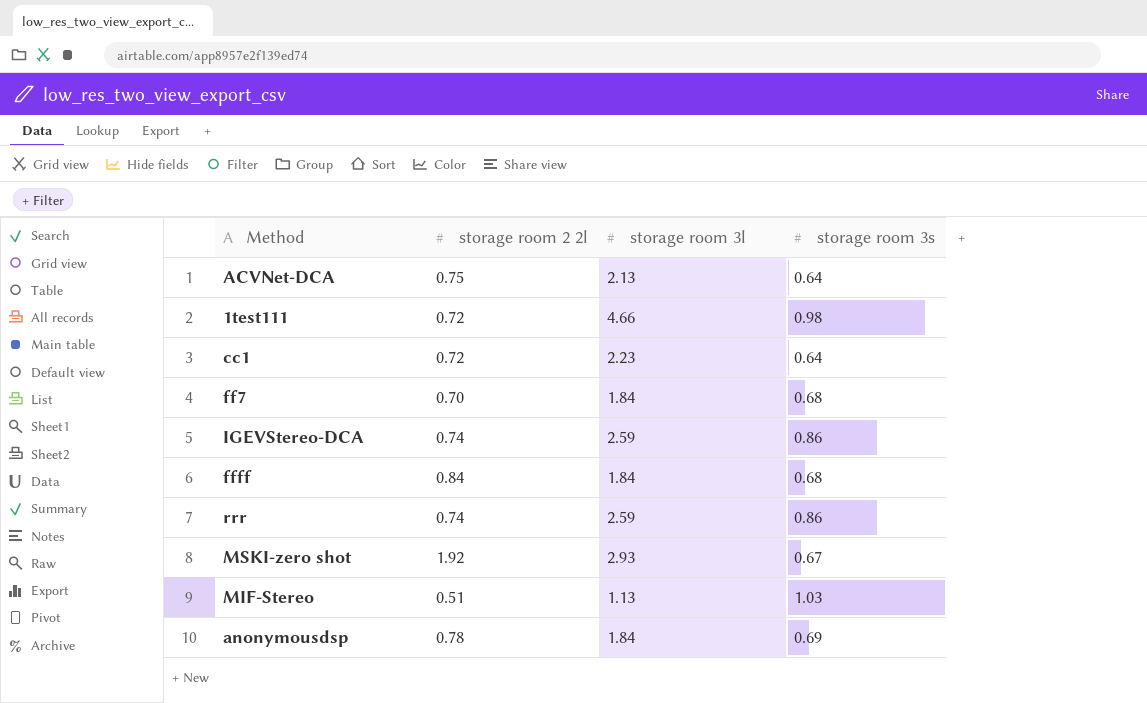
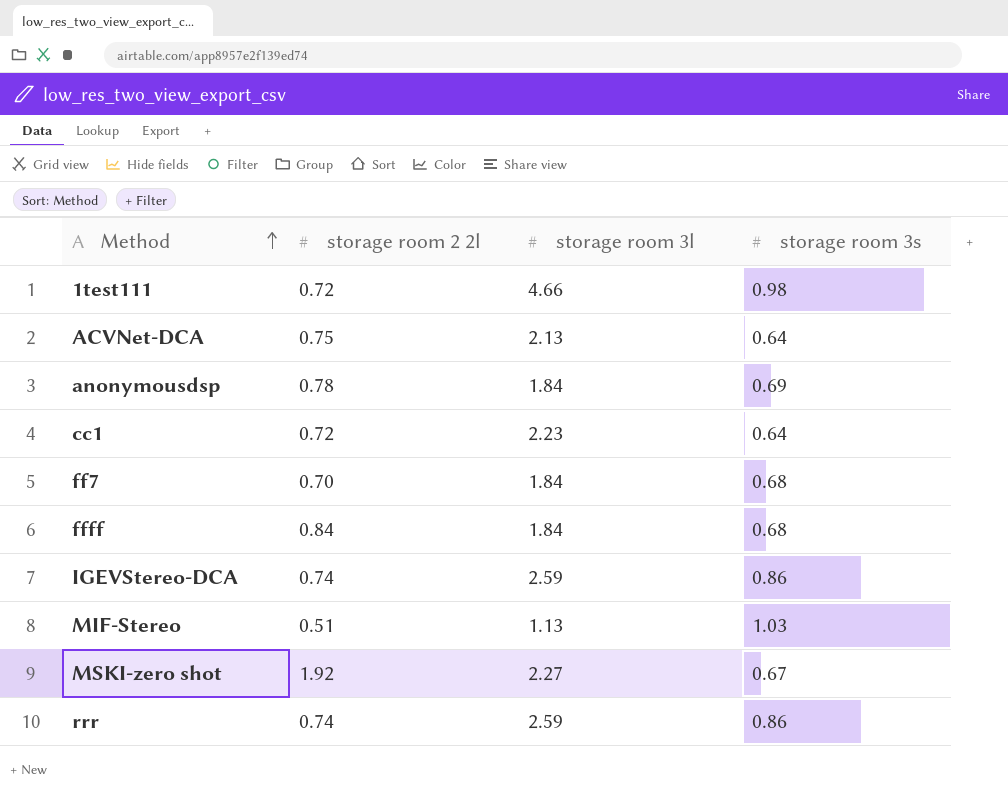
row order: none -> Method ascending
MSKI-zero shot | storage room 3l: 2.93 -> 2.27

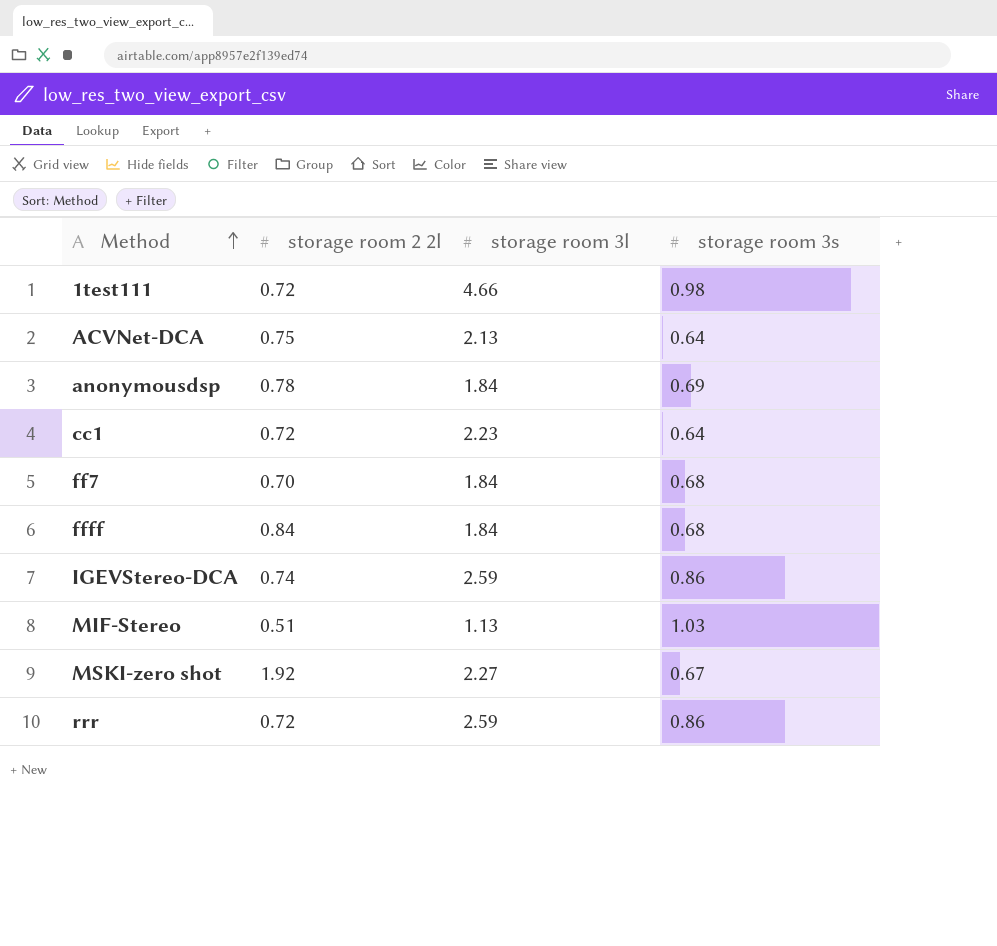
rrr | storage room 2 2l: 0.74 -> 0.72

